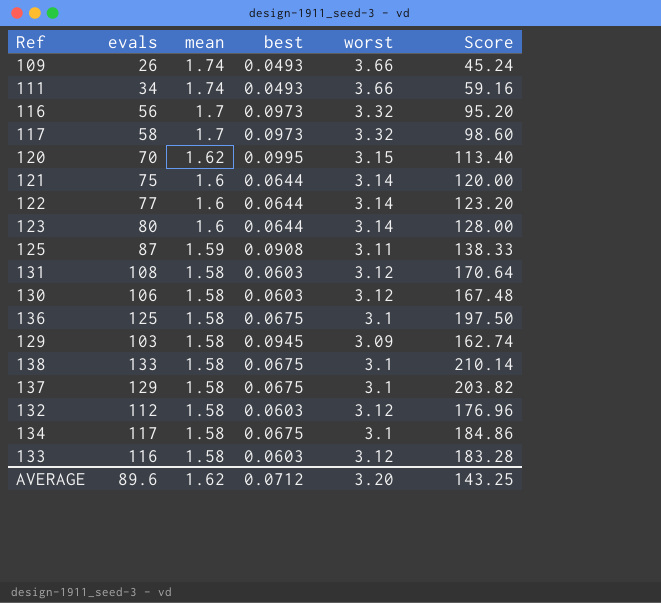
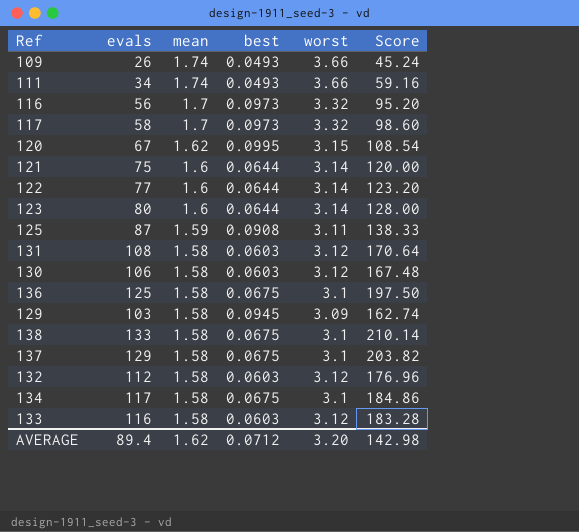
120 | evals: 70 -> 67
120 | Score: 113.40 -> 108.54
AVERAGE | evals: 89.6 -> 89.4
AVERAGE | Score: 143.25 -> 142.98

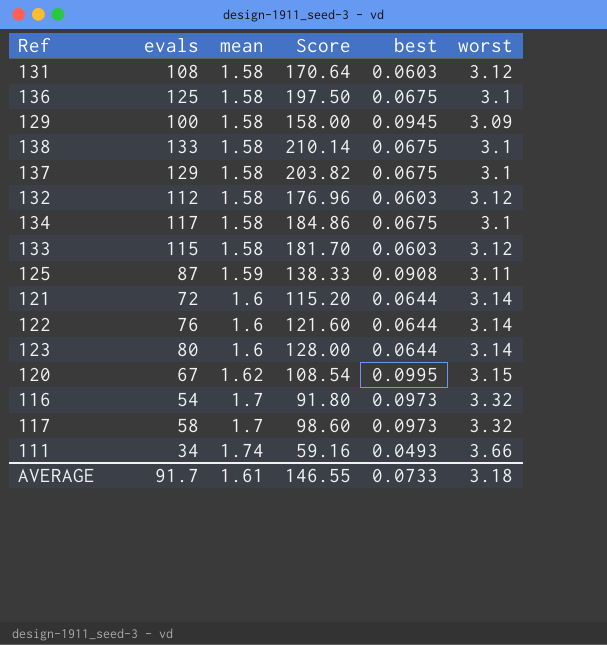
row order: mean descending -> mean ascending
column Score | position: 6 -> 4
row 109: 26 | 1.74 | 0.0493 | 3.66 | 45.24 -> none
row 130: 106 | 1.58 | 0.0603 | 3.12 | 167.48 -> none
129 | evals: 103 -> 100
129 | Score: 162.74 -> 158.00
133 | evals: 116 -> 115
133 | Score: 183.28 -> 181.70
121 | evals: 75 -> 72
121 | Score: 120.00 -> 115.20
122 | evals: 77 -> 76
122 | Score: 123.20 -> 121.60
116 | evals: 56 -> 54
116 | Score: 95.20 -> 91.80
AVERAGE | evals: 89.4 -> 91.7
AVERAGE | mean: 1.62 -> 1.61
AVERAGE | Score: 142.98 -> 146.55
AVERAGE | best: 0.0712 -> 0.0733
AVERAGE | worst: 3.20 -> 3.18

